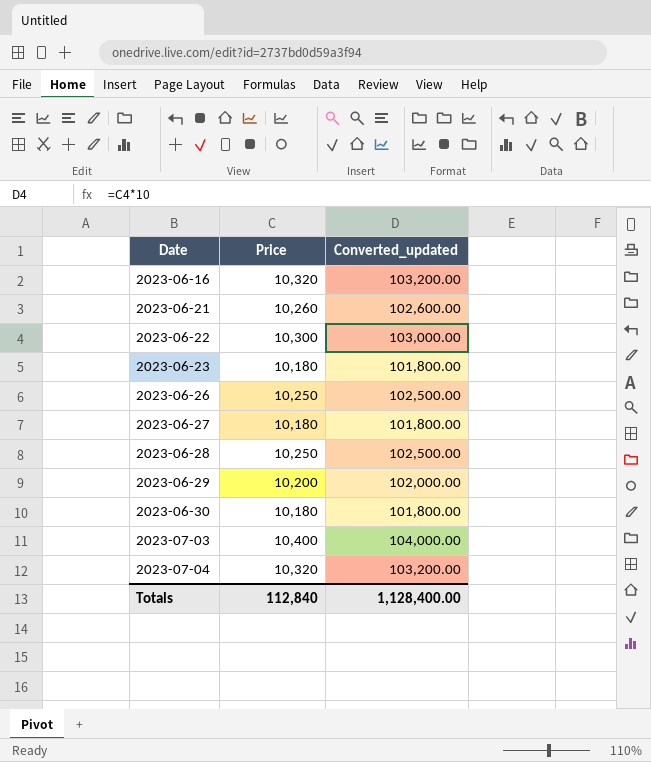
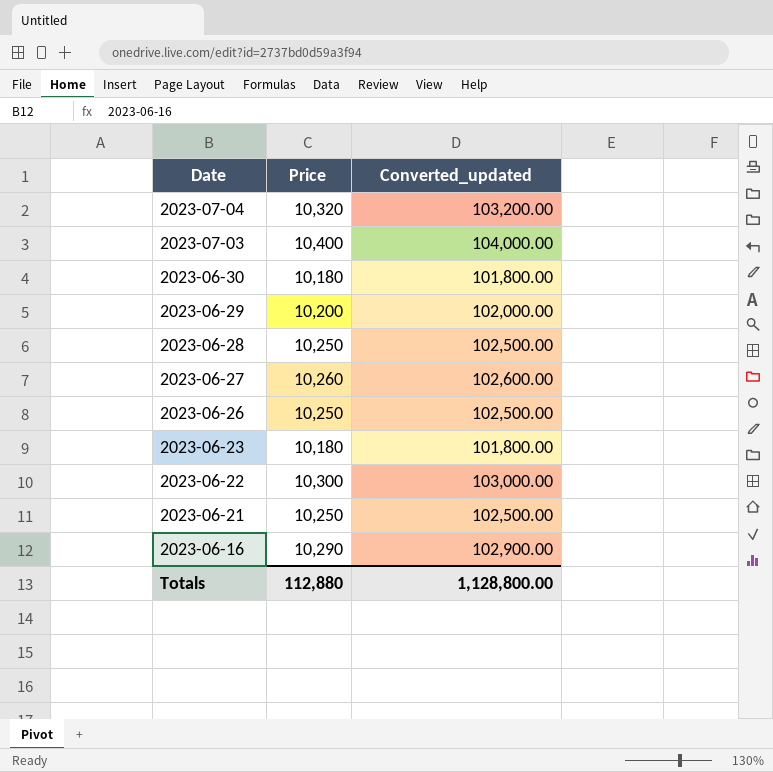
row order: Date ascending -> Date descending
2023-06-27 | Price: 10,180 -> 10,260
2023-06-27 | Converted_updated: 101,800.00 -> 102,600.00
2023-06-21 | Price: 10,260 -> 10,250
2023-06-21 | Converted_updated: 102,600.00 -> 102,500.00
2023-06-16 | Price: 10,320 -> 10,290
2023-06-16 | Converted_updated: 103,200.00 -> 102,900.00
Totals | Price: 112,840 -> 112,880
Totals | Converted_updated: 1,128,400.00 -> 1,128,800.00

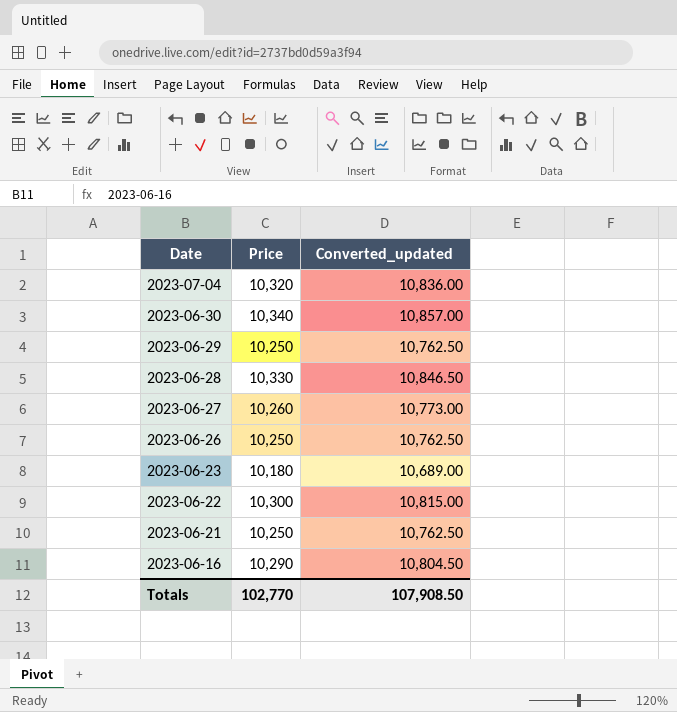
column Converted_updated | formula: [Price] * 10 -> [Price] * 1.05
row 2023-07-03: 10,400 | 104,000.00 -> none
2023-06-30 | Price: 10,180 -> 10,340
2023-06-29 | Price: 10,200 -> 10,250
2023-06-28 | Price: 10,250 -> 10,330
Totals | Price: 112,880 -> 102,770
Totals | Converted_updated: 1,128,800.00 -> 107,908.50

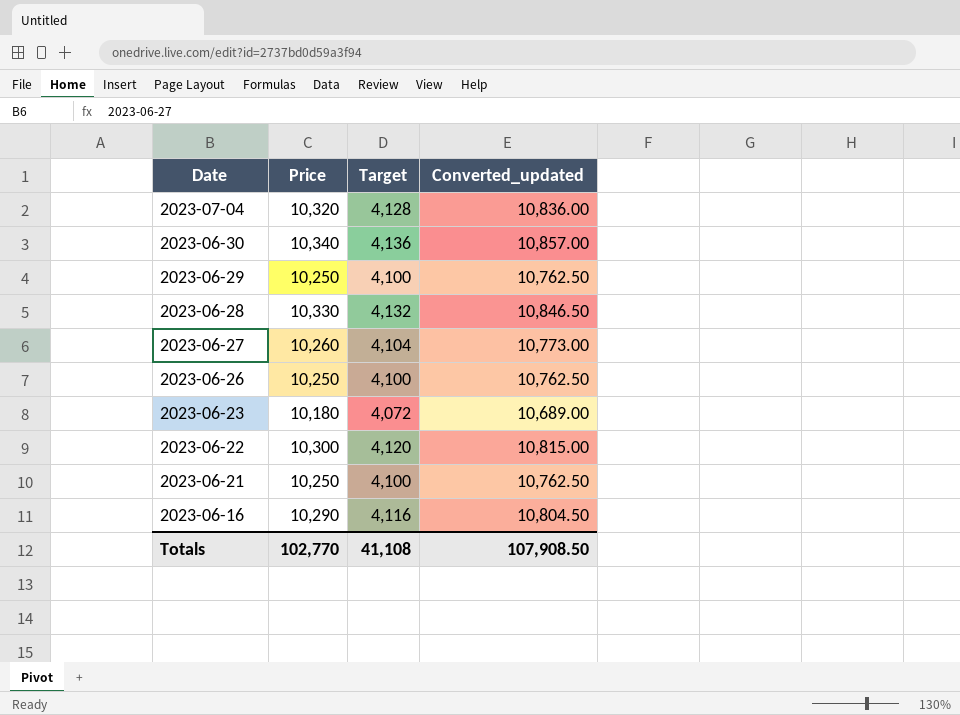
column Target | formula: none -> [Price] * 0.4

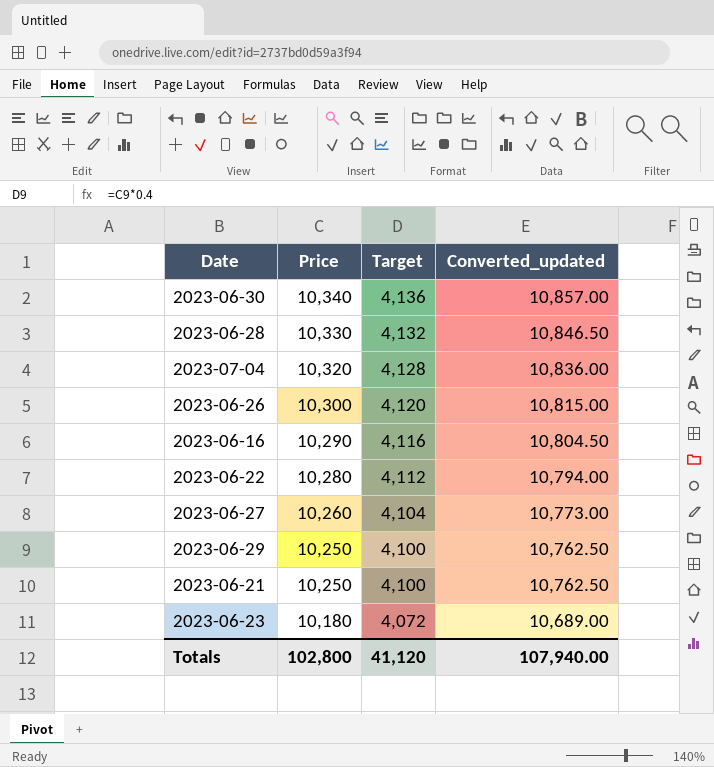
row order: Date descending -> Price descending
2023-06-26 | Price: 10,250 -> 10,300
2023-06-26 | Target: 4,100 -> 4,120
2023-06-26 | Converted_updated: 10,762.50 -> 10,815.00
2023-06-22 | Price: 10,300 -> 10,280
2023-06-22 | Target: 4,120 -> 4,112
2023-06-22 | Converted_updated: 10,815.00 -> 10,794.00
Totals | Price: 102,770 -> 102,800
Totals | Target: 41,108 -> 41,120
Totals | Converted_updated: 107,908.50 -> 107,940.00

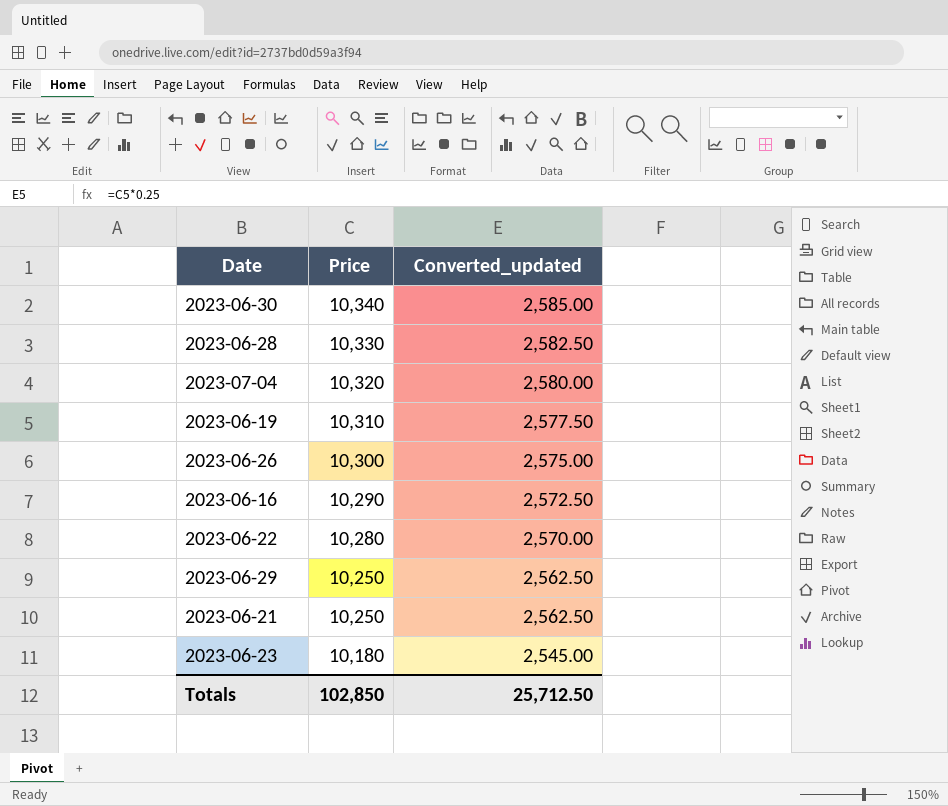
column Target | formula: [Price] * 0.4 -> none
column Converted_updated | formula: [Price] * 1.05 -> [Price] * 0.25
row 2023-06-27: 10,260 | 4,104 | 10,773.00 -> none
row 2023-06-19: none -> 10,310 | 2,577.50
Totals | Price: 102,800 -> 102,850
Totals | Converted_updated: 107,940.00 -> 25,712.50

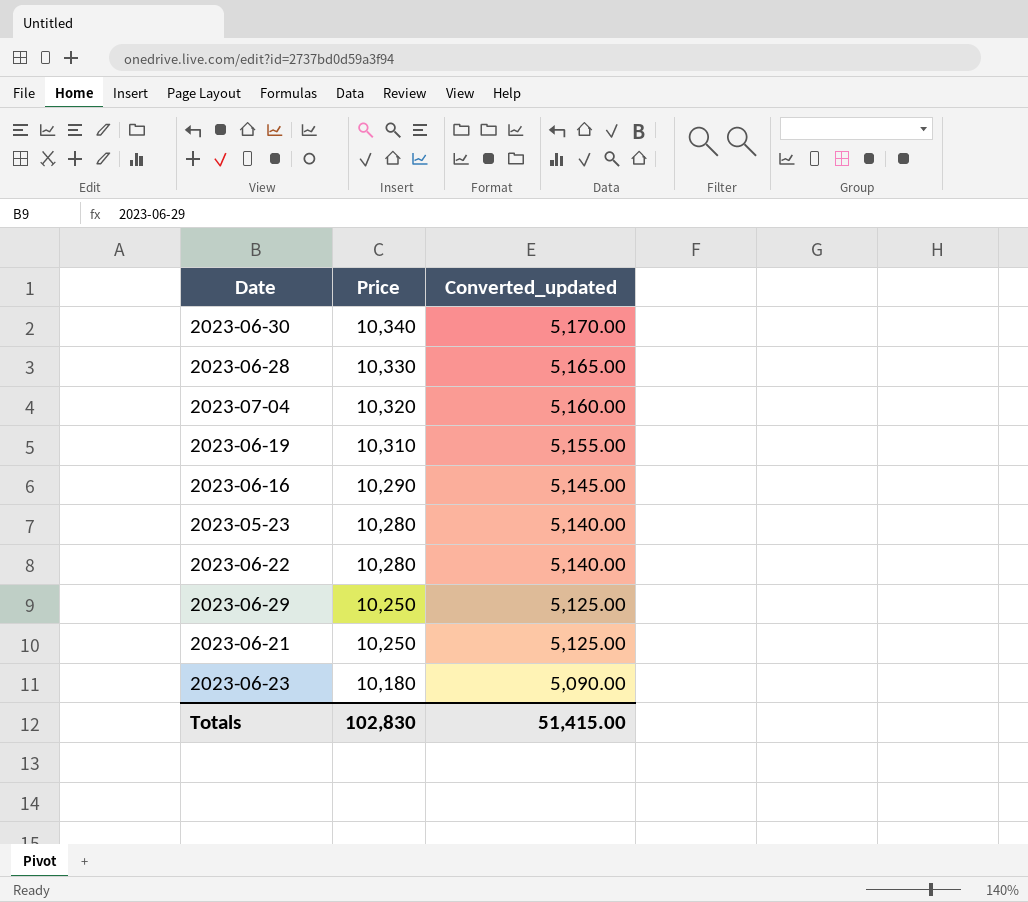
column Converted_updated | formula: [Price] * 0.25 -> [Price] * 0.5
row 2023-06-26: 10,300 | 2,575.00 -> none
row 2023-05-23: none -> 10,280 | 5,140.00
Totals | Price: 102,850 -> 102,830
Totals | Converted_updated: 25,712.50 -> 51,415.00

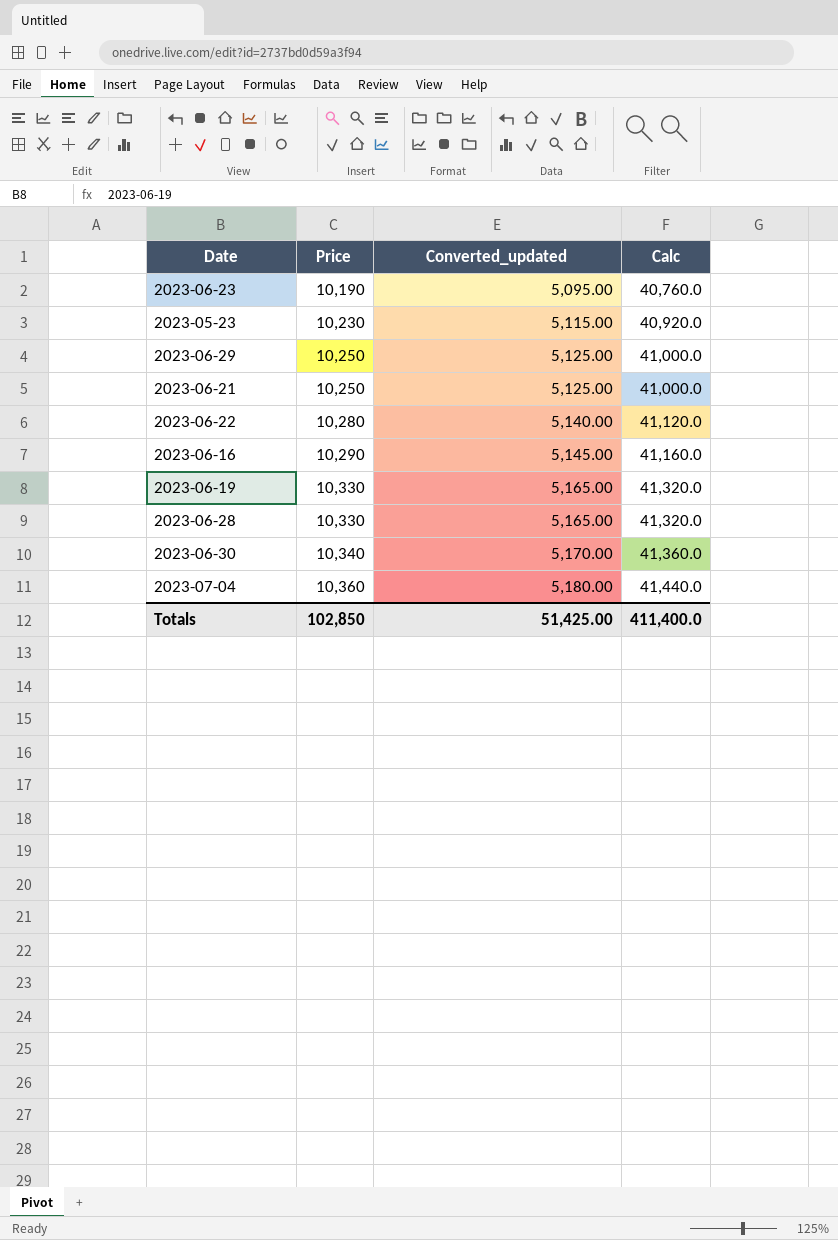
row order: Price descending -> Price ascending
column Calc | formula: none -> [Price] * 4
2023-06-23 | Price: 10,180 -> 10,190
2023-06-23 | Converted_updated: 5,090.00 -> 5,095.00
2023-05-23 | Price: 10,280 -> 10,230
2023-05-23 | Converted_updated: 5,140.00 -> 5,115.00
2023-06-19 | Price: 10,310 -> 10,330
2023-06-19 | Converted_updated: 5,155.00 -> 5,165.00
2023-07-04 | Price: 10,320 -> 10,360
2023-07-04 | Converted_updated: 5,160.00 -> 5,180.00
Totals | Price: 102,830 -> 102,850
Totals | Converted_updated: 51,415.00 -> 51,425.00

